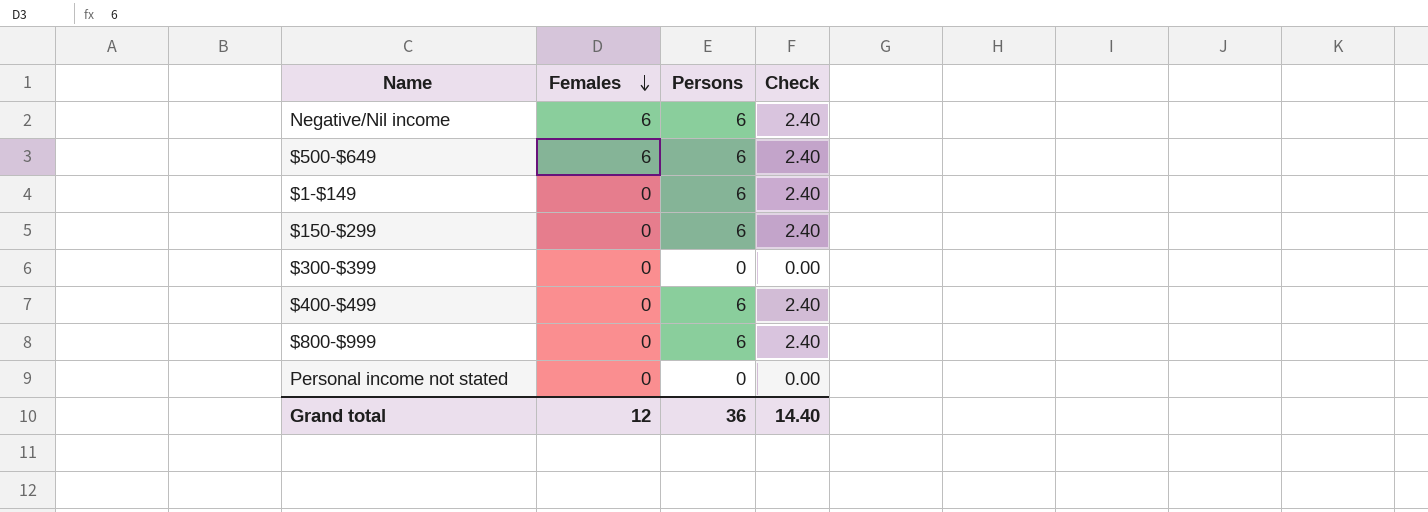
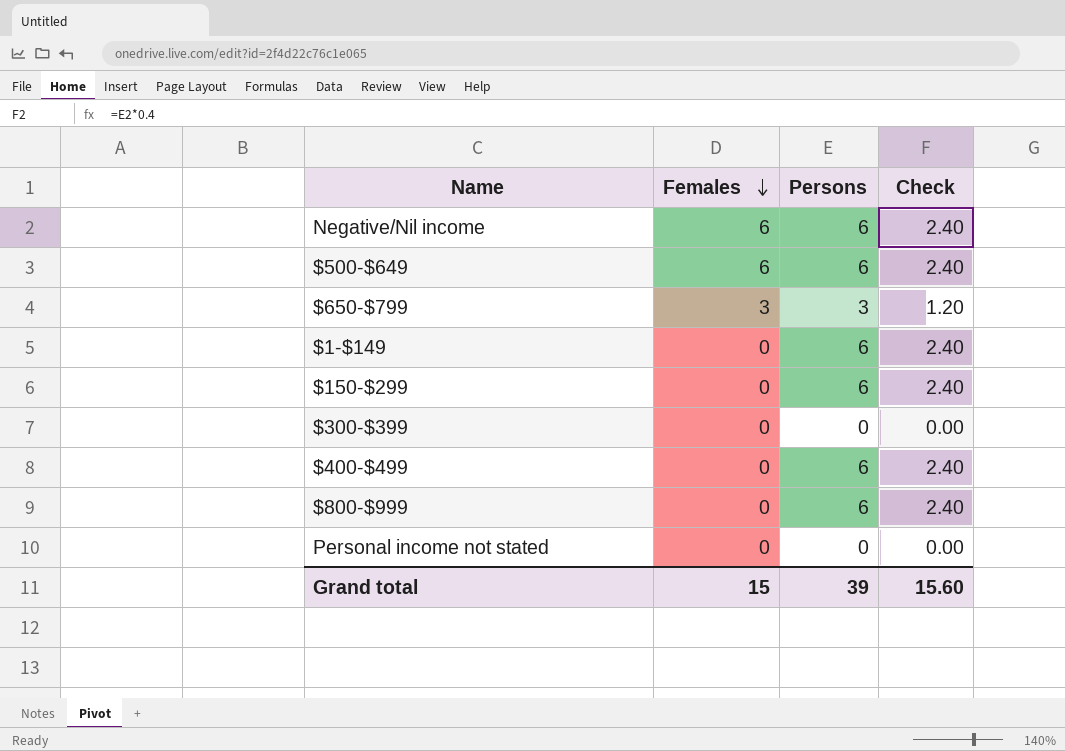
row $650-$799: none -> 3 | 3 | 1.20
Grand total | Females: 12 -> 15
Grand total | Persons: 36 -> 39
Grand total | Check: 14.40 -> 15.60

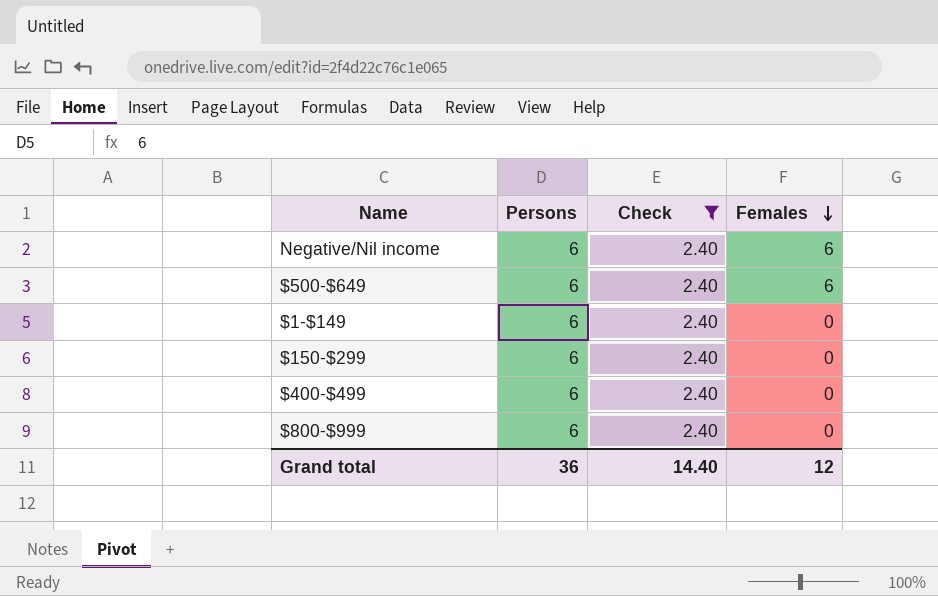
filter: none -> Check = 2.40
column Females | position: 2 -> 4
Grand total | Persons: 39 -> 36
Grand total | Check: 15.60 -> 14.40
Grand total | Females: 15 -> 12

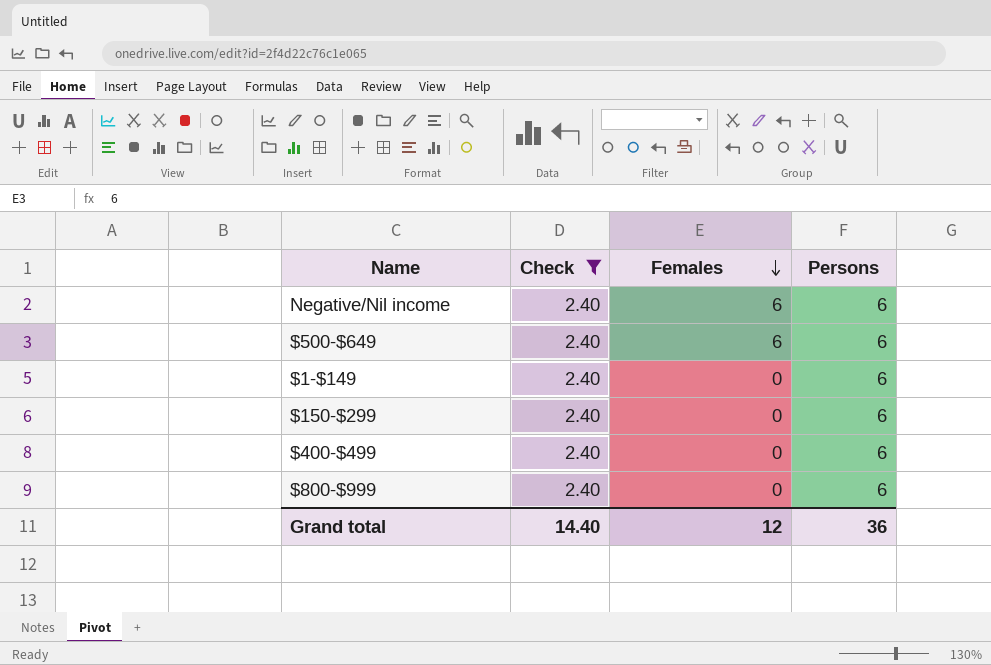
column Persons | position: 2 -> 4

